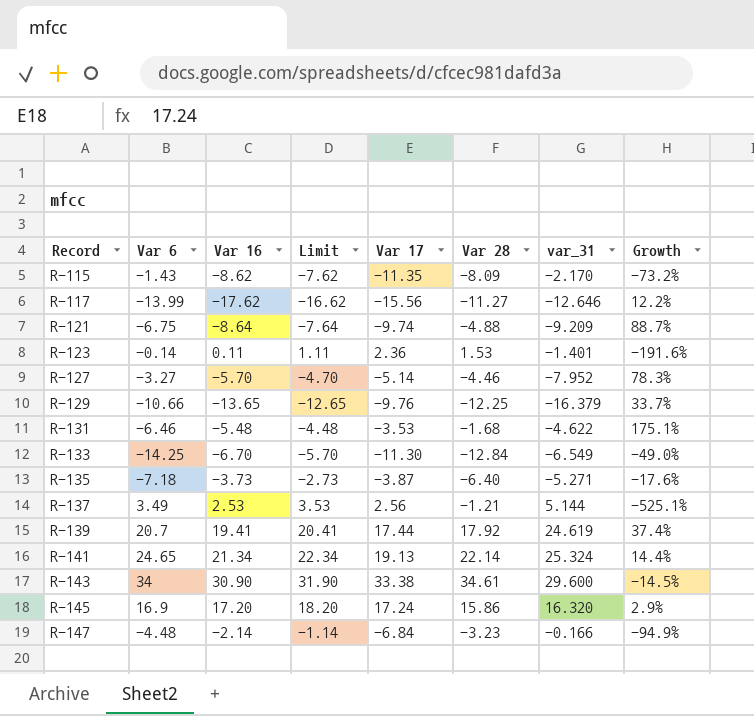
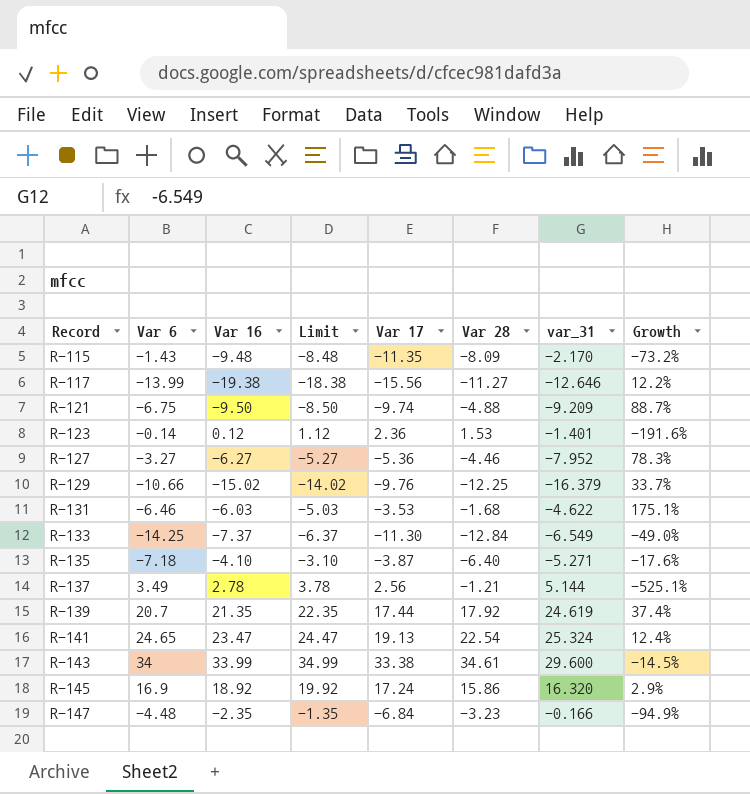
R-115 | Var 16: -8.62 -> -9.48
R-115 | Limit: -7.62 -> -8.48
R-117 | Var 16: -17.62 -> -19.38
R-117 | Limit: -16.62 -> -18.38
R-121 | Var 16: -8.64 -> -9.50
R-121 | Limit: -7.64 -> -8.50
R-123 | Var 16: 0.11 -> 0.12
R-123 | Limit: 1.11 -> 1.12
R-127 | Var 16: -5.70 -> -6.27
R-127 | Limit: -4.70 -> -5.27
R-127 | Var 17: -5.14 -> -5.36
R-129 | Var 16: -13.65 -> -15.02
R-129 | Limit: -12.65 -> -14.02
R-131 | Var 16: -5.48 -> -6.03
R-131 | Limit: -4.48 -> -5.03
R-133 | Var 16: -6.70 -> -7.37
R-133 | Limit: -5.70 -> -6.37
R-135 | Var 16: -3.73 -> -4.10
R-135 | Limit: -2.73 -> -3.10
R-137 | Var 16: 2.53 -> 2.78
R-137 | Limit: 3.53 -> 3.78
R-139 | Var 16: 19.41 -> 21.35
R-139 | Limit: 20.41 -> 22.35
R-141 | Var 16: 21.34 -> 23.47
R-141 | Limit: 22.34 -> 24.47
R-141 | Var 28: 22.14 -> 22.54
R-141 | Growth: 14.4% -> 12.4%
R-143 | Var 16: 30.90 -> 33.99
R-143 | Limit: 31.90 -> 34.99
R-145 | Var 16: 17.20 -> 18.92
R-145 | Limit: 18.20 -> 19.92
R-147 | Var 16: -2.14 -> -2.35
R-147 | Limit: -1.14 -> -1.35

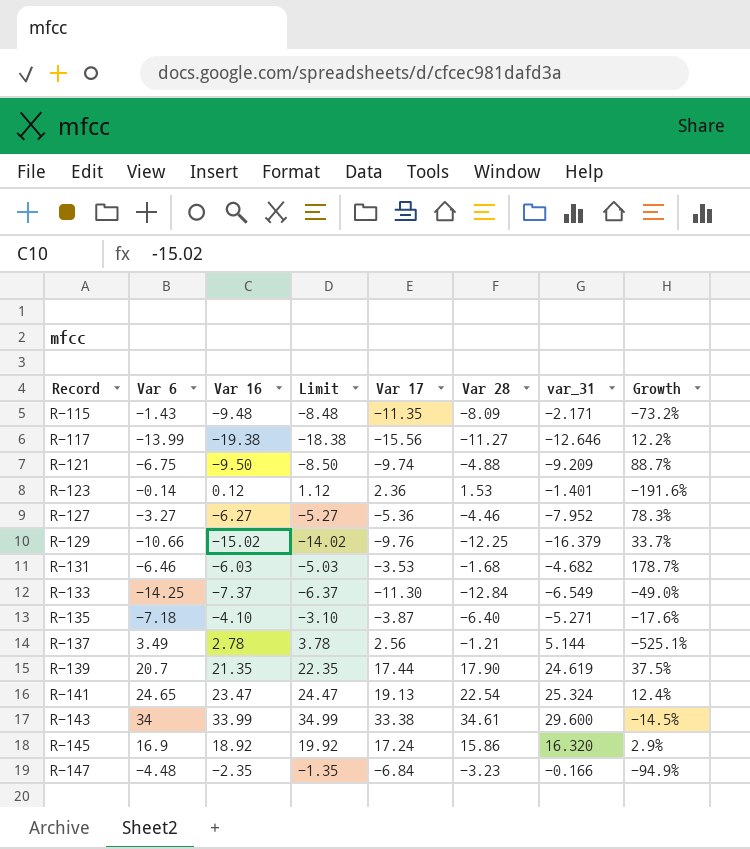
R-115 | var_31: -2.170 -> -2.171
R-131 | var_31: -4.622 -> -4.682
R-131 | Growth: 175.1% -> 178.7%
R-139 | Var 28: 17.92 -> 17.90
R-139 | Growth: 37.4% -> 37.5%

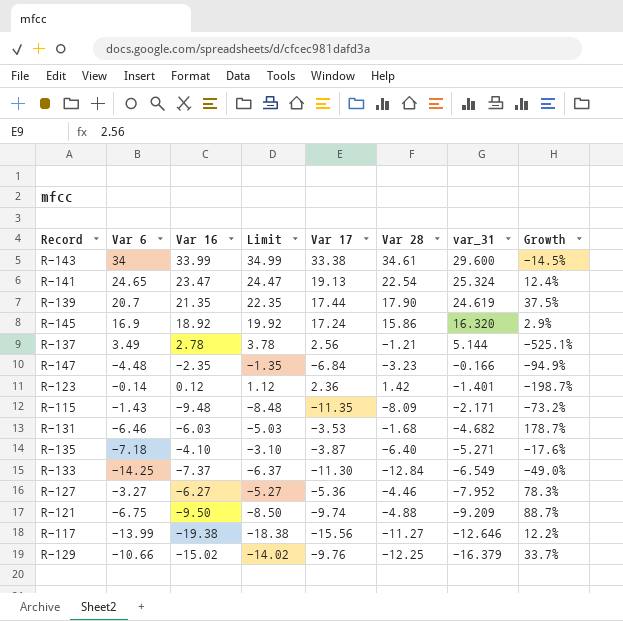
row order: Record ascending -> var_31 descending
R-123 | Var 28: 1.53 -> 1.42
R-123 | Growth: -191.6% -> -198.7%

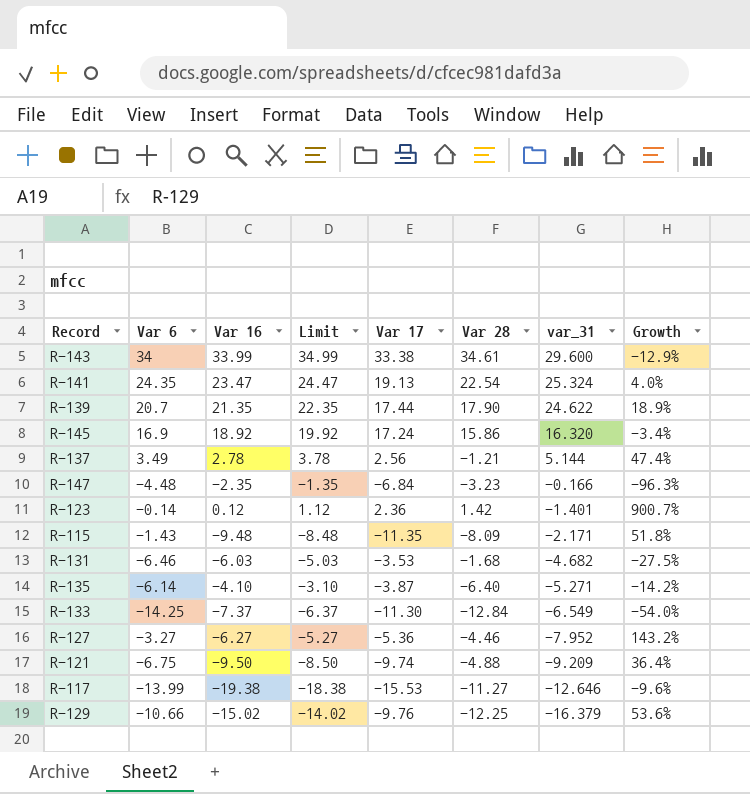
column Growth | formula: ([var_31] - [Var 28]) / [Var 28] -> ([var_31] - [Var 6]) / [Var 6]
R-141 | Var 6: 24.65 -> 24.35
R-139 | var_31: 24.619 -> 24.622
R-135 | Var 6: -7.18 -> -6.14
R-117 | Var 17: -15.56 -> -15.53

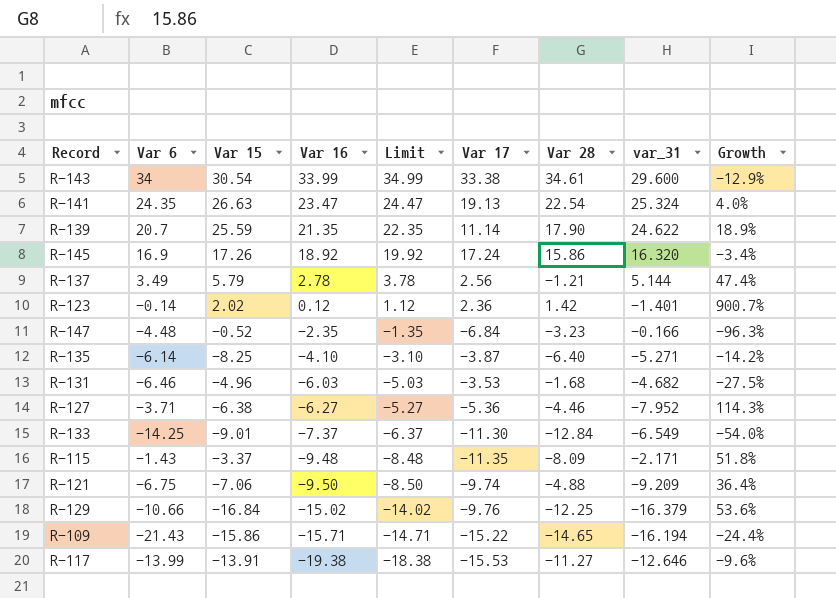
row order: var_31 descending -> Var 16 descending
column Var 15 | position: none -> 3
R-139 | Var 17: 17.44 -> 11.14
R-127 | Var 6: -3.27 -> -3.71
R-127 | Growth: 143.2% -> 114.3%
row R-109: none -> -21.43 | -15.86 | -15.71 | -14.71 | -15.22 | -14.65 | -16.194 | -24.4%

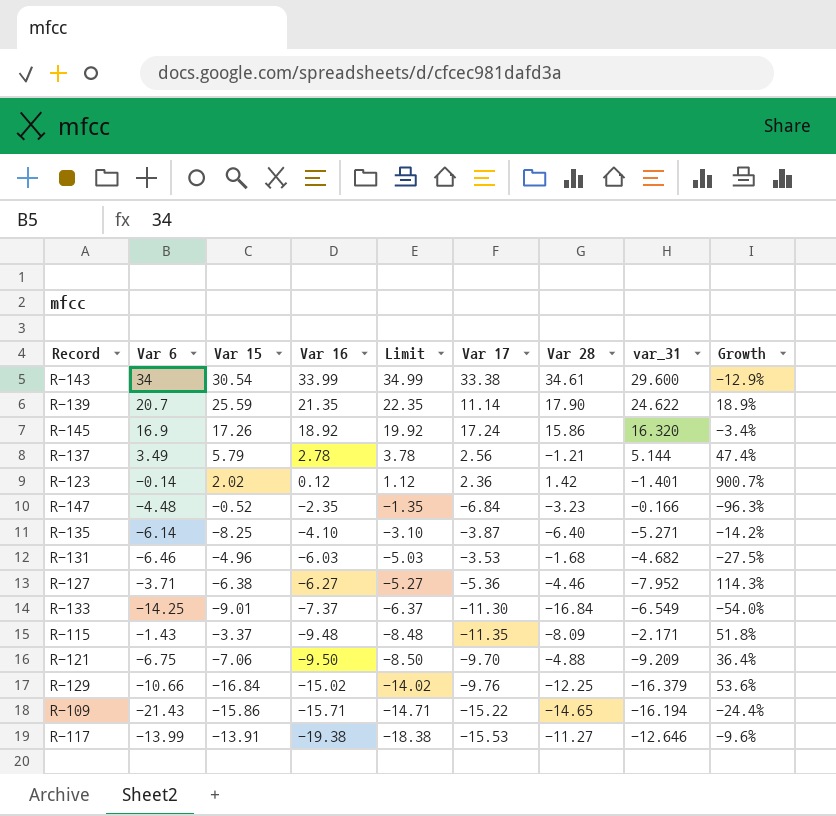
row R-141: 24.35 | 26.63 | 23.47 | 24.47 | 19.13 | 22.54 | 25.324 | 4.0% -> none
R-133 | Var 28: -12.84 -> -16.84
R-121 | Var 17: -9.74 -> -9.70

